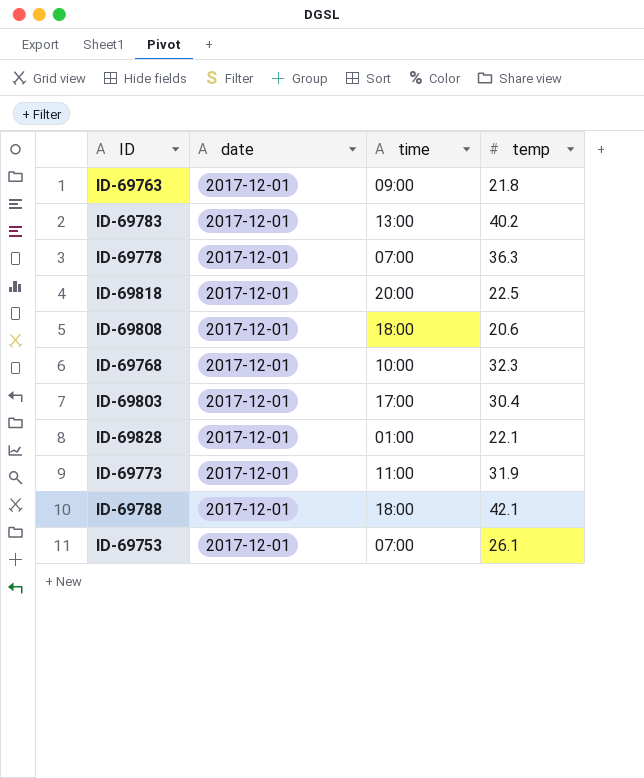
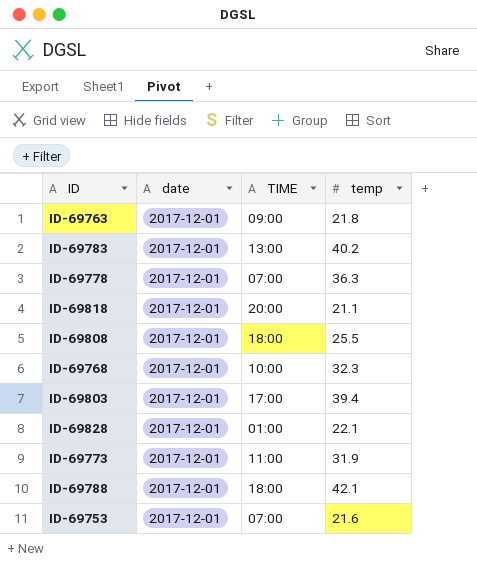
column name: time -> TIME
ID-69818 | temp: 22.5 -> 21.1
ID-69808 | temp: 20.6 -> 25.5
ID-69803 | temp: 30.4 -> 39.4
ID-69753 | temp: 26.1 -> 21.6

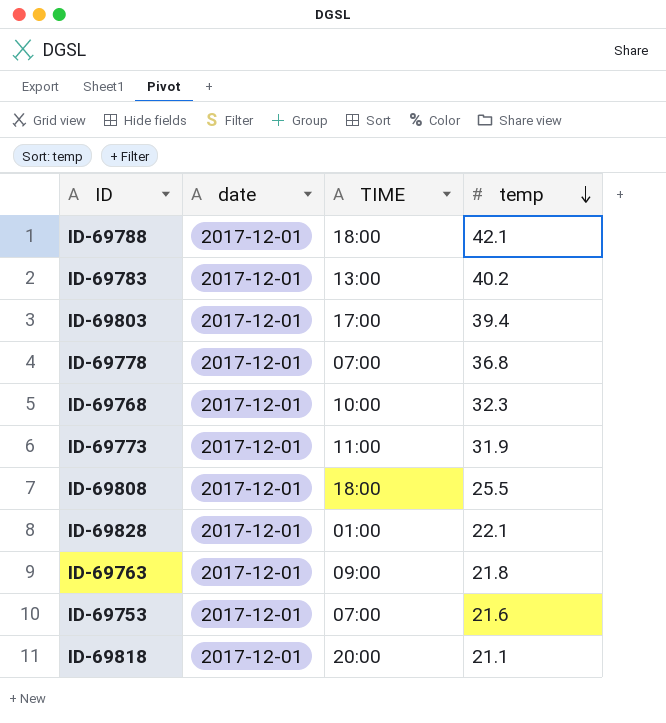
row order: none -> temp descending
ID-69778 | temp: 36.3 -> 36.8

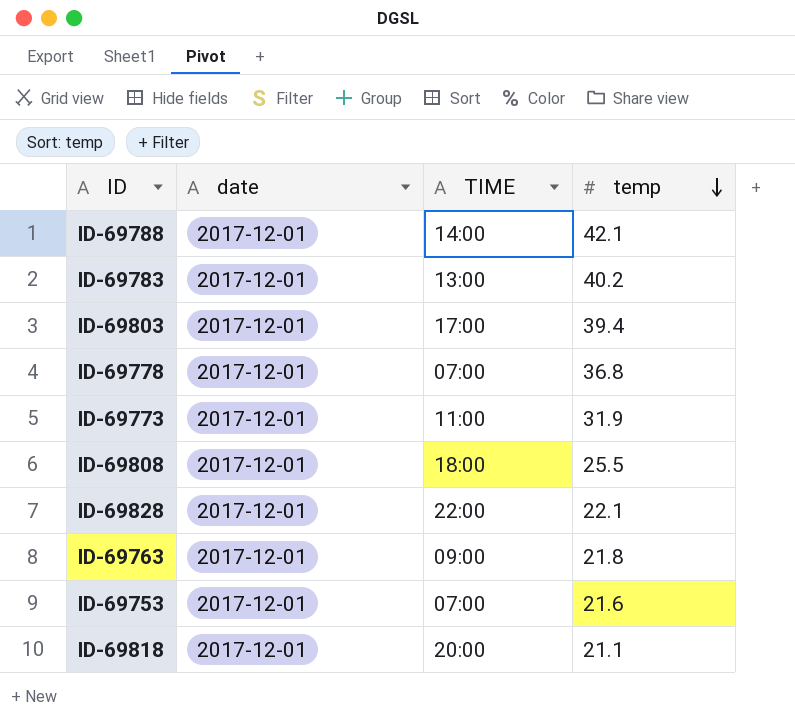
row ID-69768: 2017-12-01 | 10:00 | 32.3 -> none
ID-69788 | TIME: 18:00 -> 14:00
ID-69828 | TIME: 01:00 -> 22:00

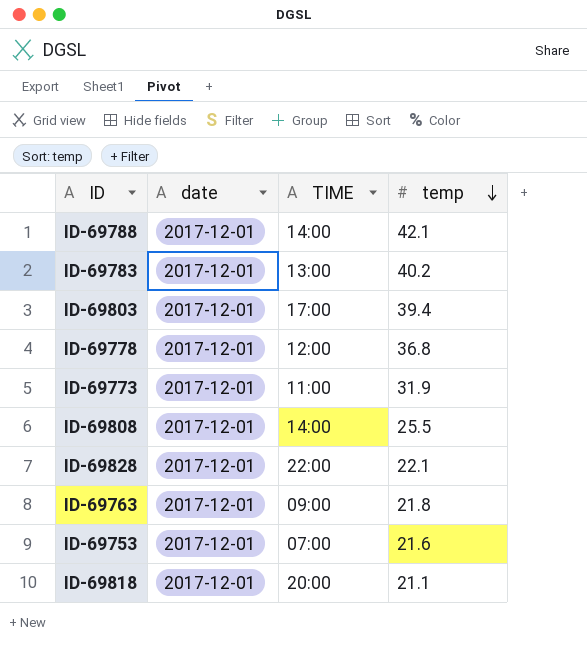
ID-69778 | TIME: 07:00 -> 12:00
ID-69808 | TIME: 18:00 -> 14:00

